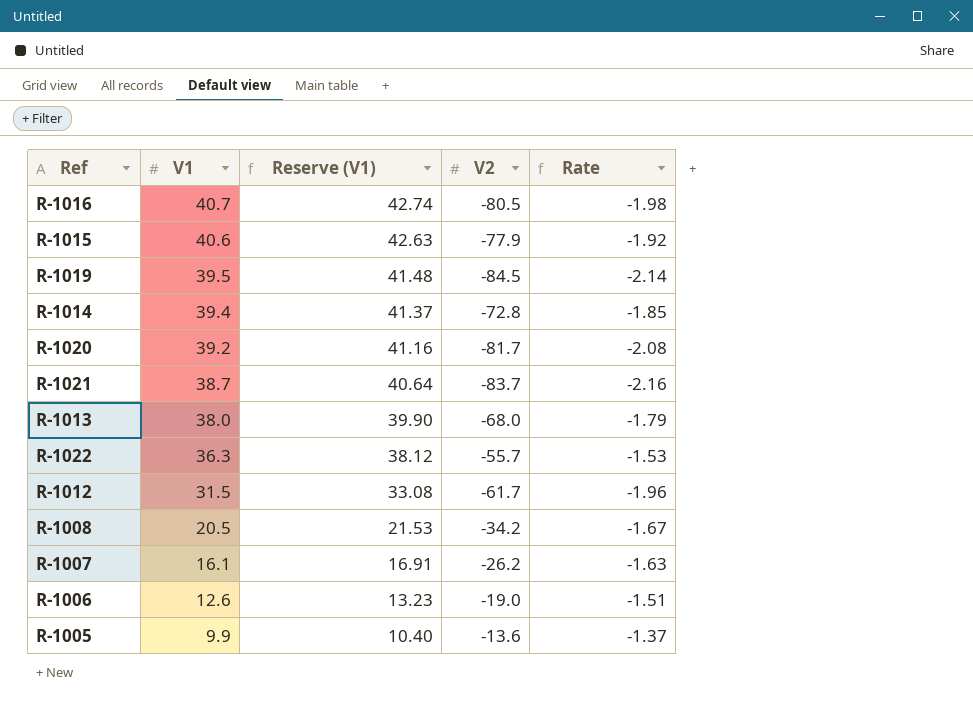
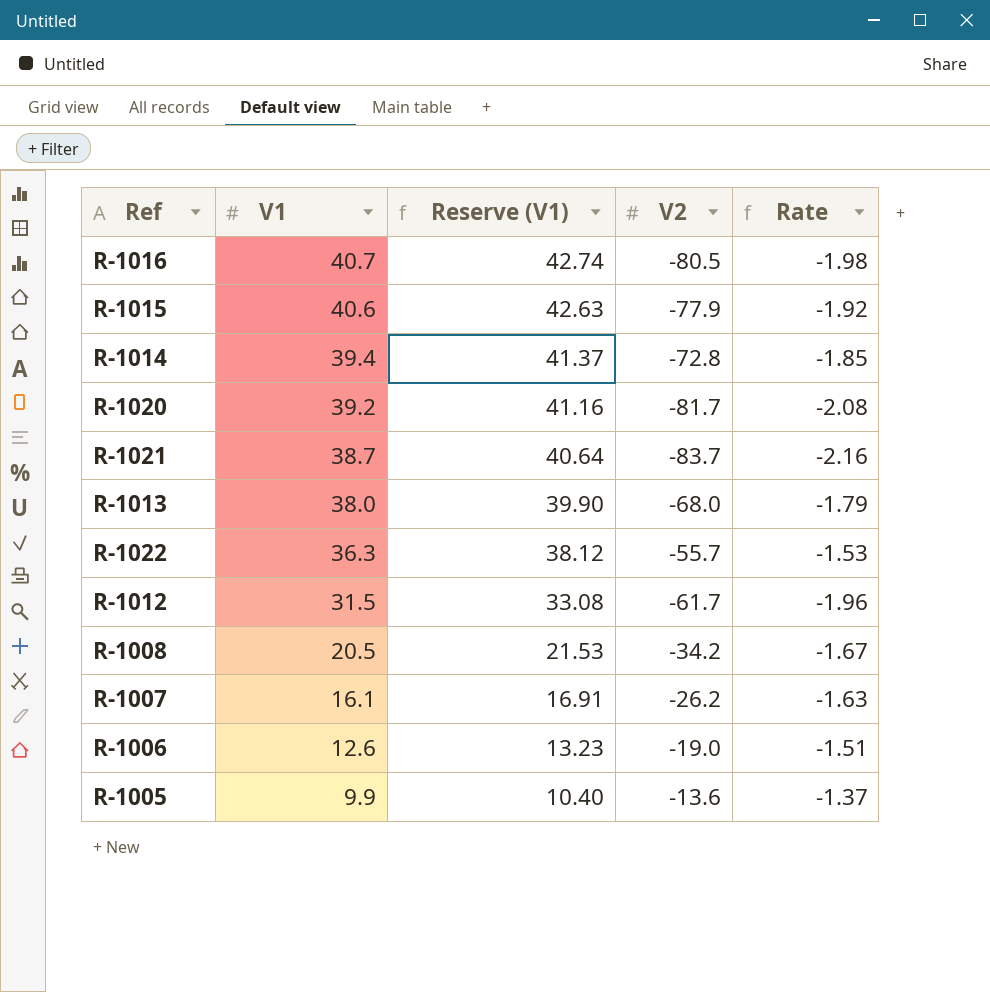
row R-1019: 39.5 | 41.48 | -84.5 | -2.14 -> none

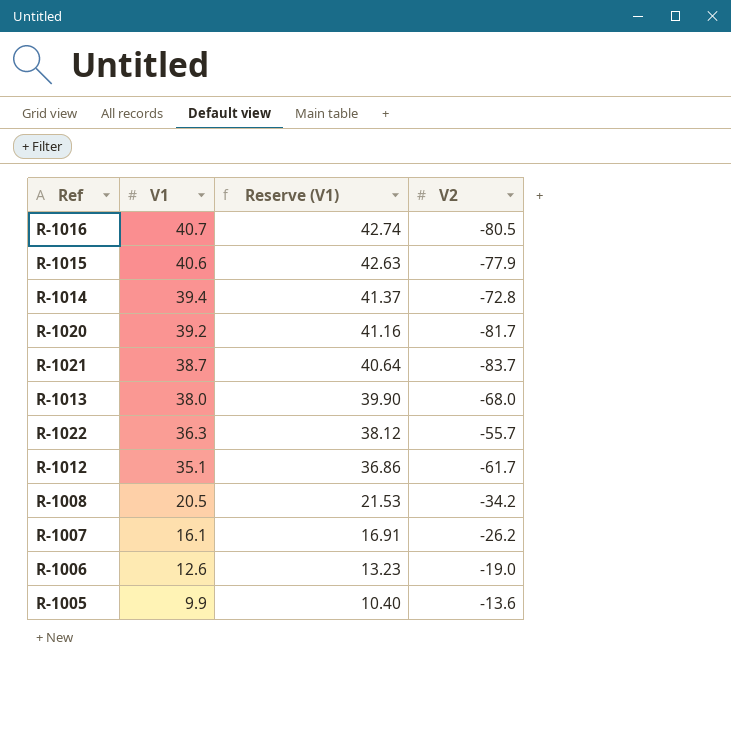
column Rate | formula: [V2] / [V1] -> none
R-1012 | V1: 31.5 -> 35.1
R-1012 | Reserve (V1): 33.08 -> 36.86

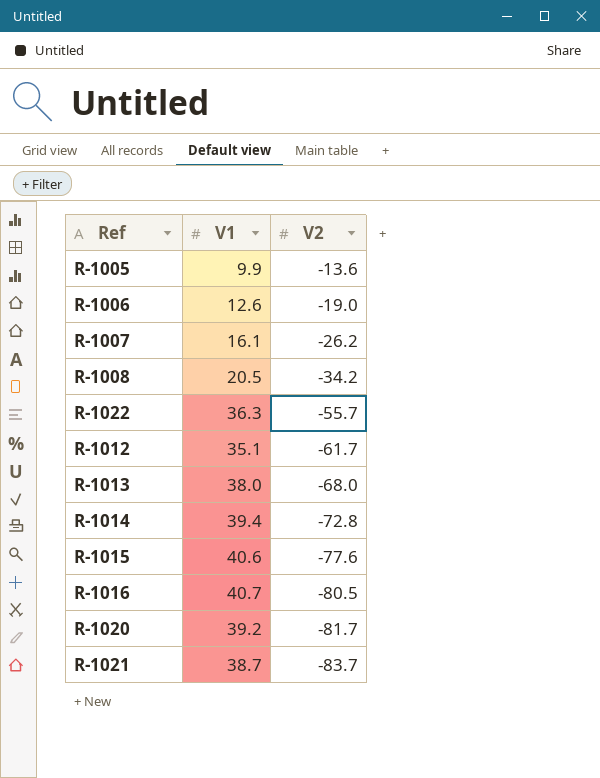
row order: V1 descending -> V2 descending
column Reserve (V1) | formula: [V1] * 1.05 -> none
R-1015 | V2: -77.9 -> -77.6

